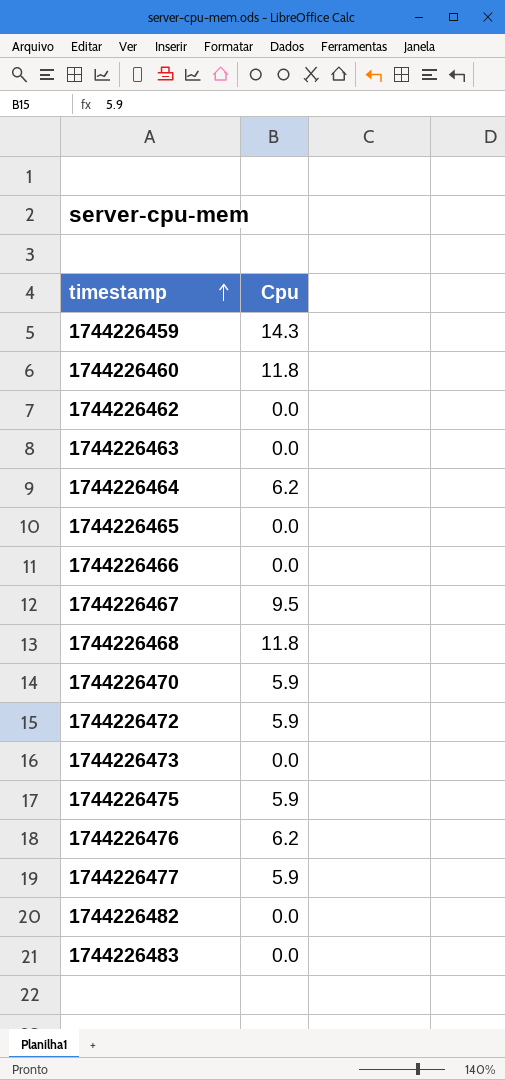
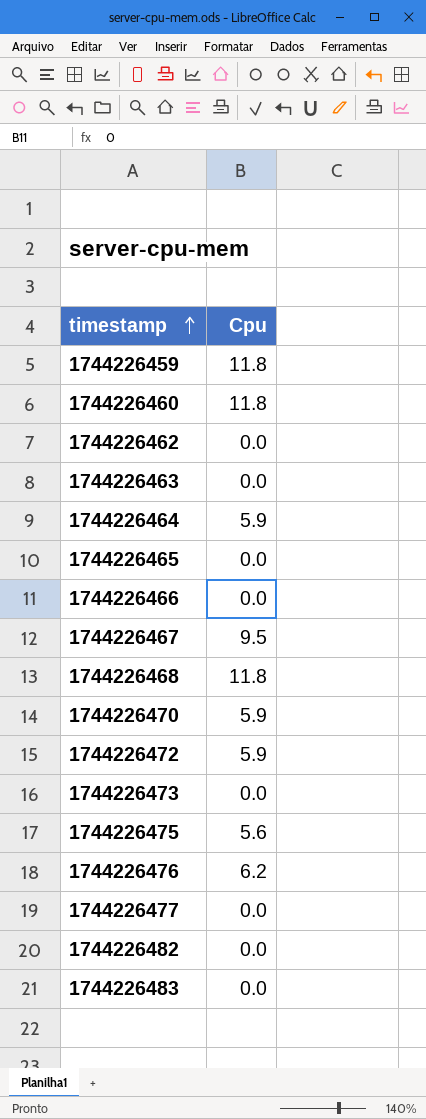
1744226459 | Cpu: 14.3 -> 11.8
1744226464 | Cpu: 6.2 -> 5.9
1744226475 | Cpu: 5.9 -> 5.6
1744226477 | Cpu: 5.9 -> 0.0

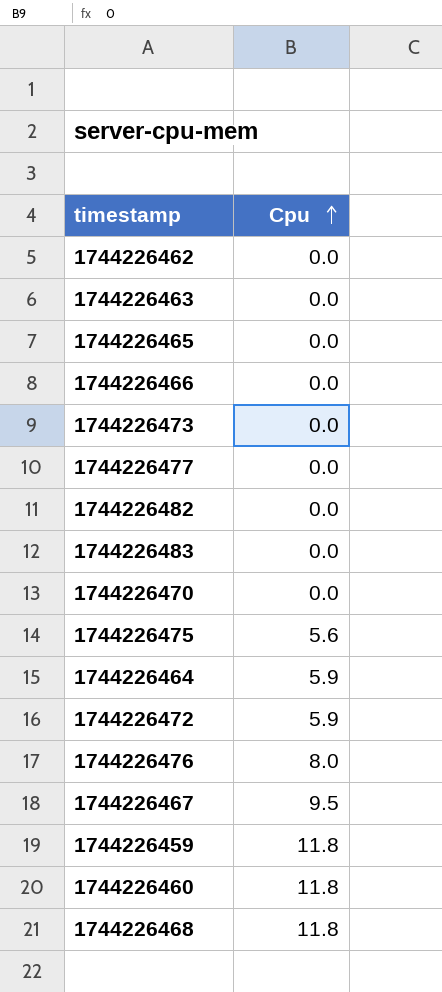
row order: timestamp ascending -> Cpu ascending
1744226470 | Cpu: 5.9 -> 0.0
1744226476 | Cpu: 6.2 -> 8.0

